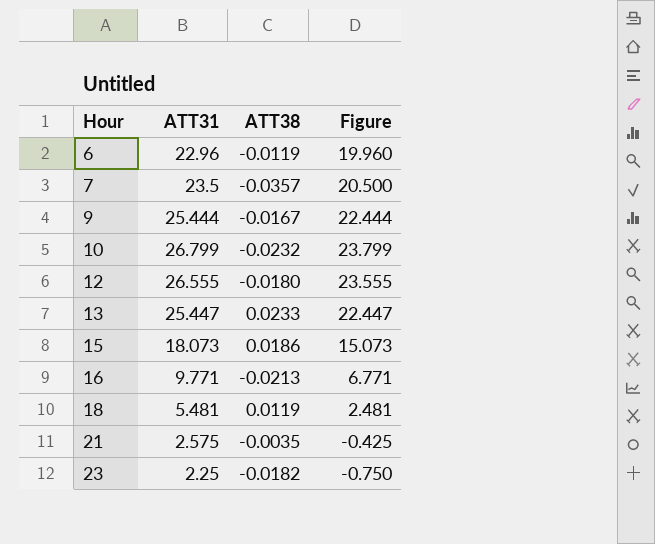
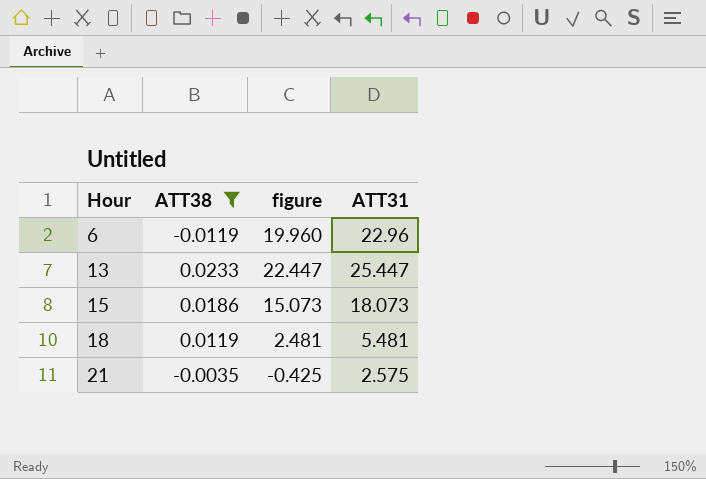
filter: none -> ATT38 >= -0.0119
column name: Figure -> figure
column ATT31 | position: 2 -> 4

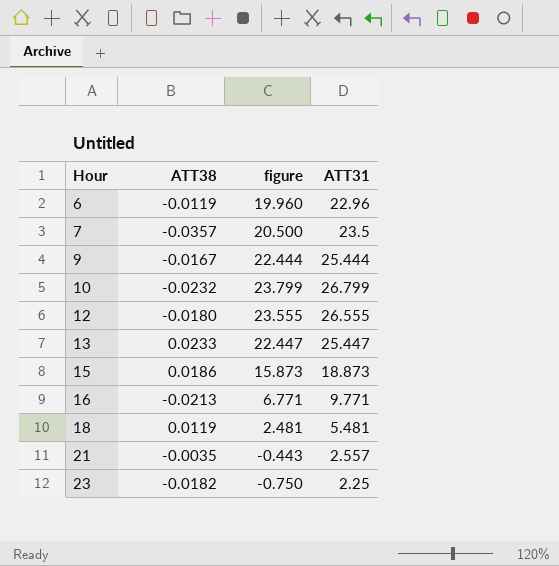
filter: ATT38 >= -0.0119 -> none
15 | figure: 15.073 -> 15.873
15 | ATT31: 18.073 -> 18.873
21 | figure: -0.425 -> -0.443
21 | ATT31: 2.575 -> 2.557

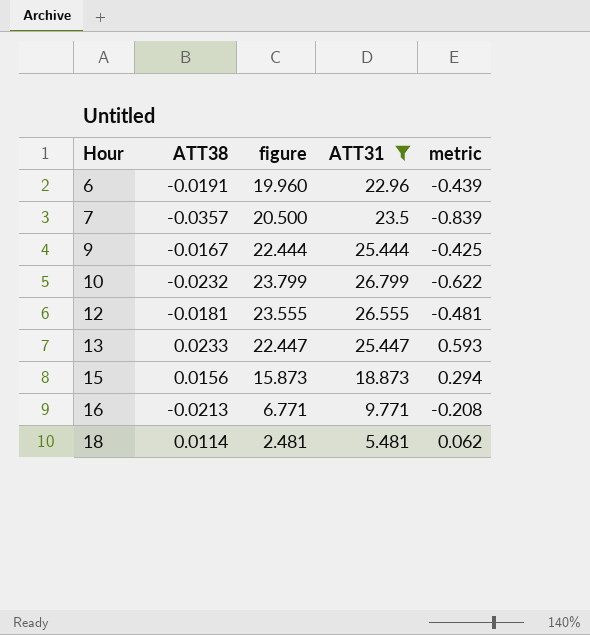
filter: none -> ATT31 >= 5.481
column metric | formula: none -> [ATT38] * [ATT31]
6 | ATT38: -0.0119 -> -0.0191
12 | ATT38: -0.0180 -> -0.0181
15 | ATT38: 0.0186 -> 0.0156
18 | ATT38: 0.0119 -> 0.0114

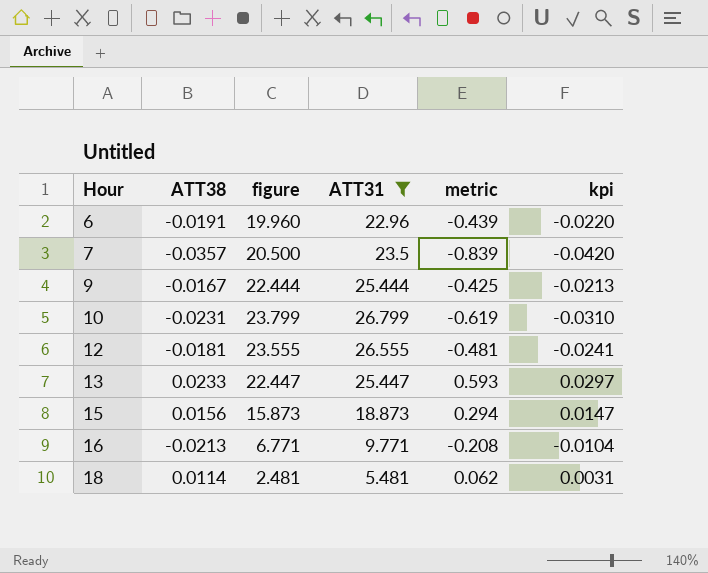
column kpi | formula: none -> [metric] * 0.05
10 | ATT38: -0.0232 -> -0.0231
10 | metric: -0.622 -> -0.619

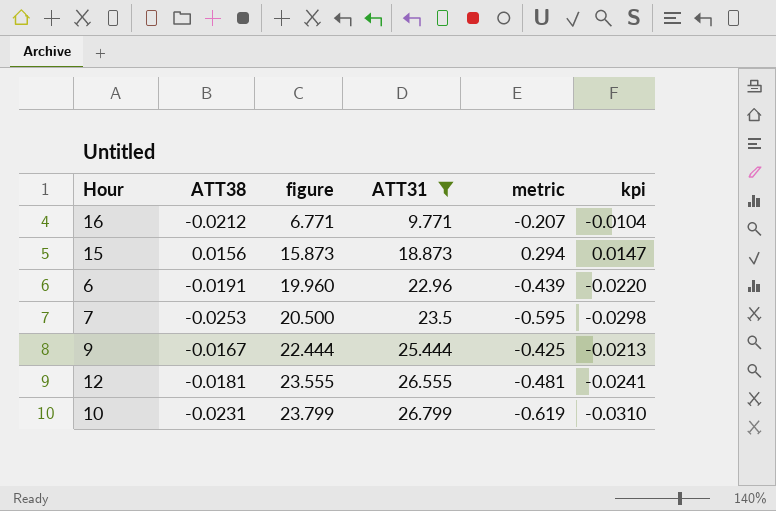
row order: Hour ascending -> figure ascending
row 13: 0.0233 | 22.447 | 25.447 | 0.593 | 0.0297 -> none
row 18: 0.0114 | 2.481 | 5.481 | 0.062 | 0.0031 -> none
16 | ATT38: -0.0213 -> -0.0212
16 | metric: -0.208 -> -0.207
7 | ATT38: -0.0357 -> -0.0253
7 | metric: -0.839 -> -0.595
7 | kpi: -0.0420 -> -0.0298

